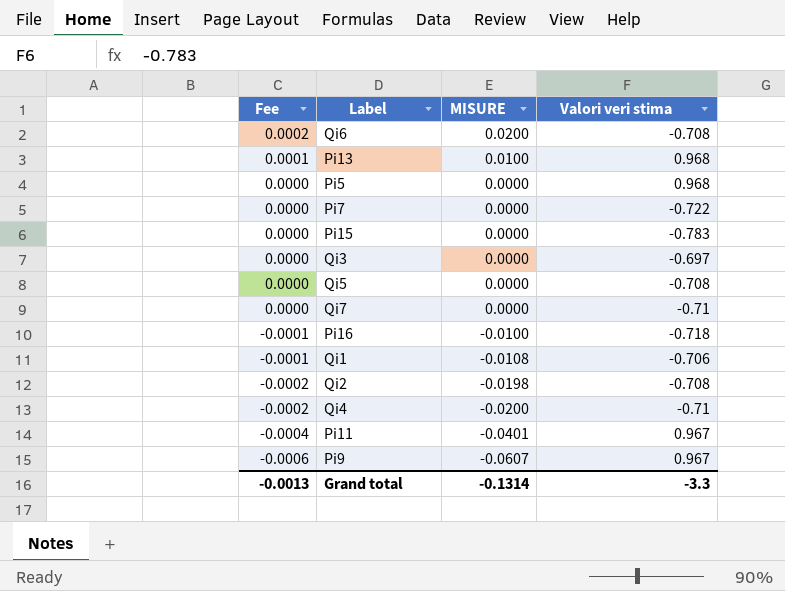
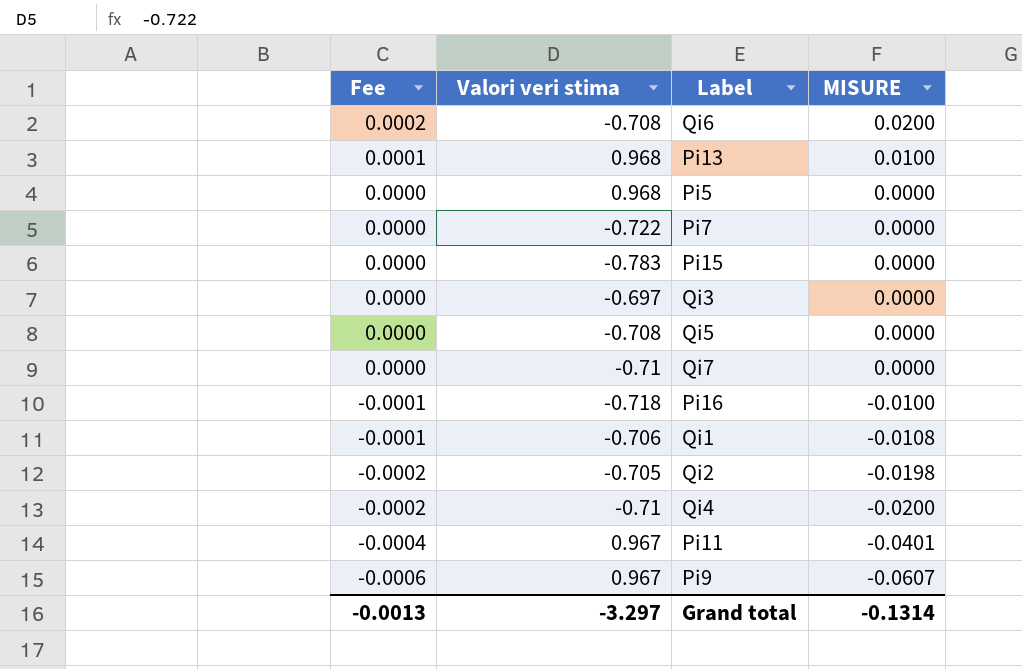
column Valori veri stima | position: 4 -> 2
Qi2 | Valori veri stima: -0.708 -> -0.705
Grand total | Valori veri stima: -3.3 -> -3.297

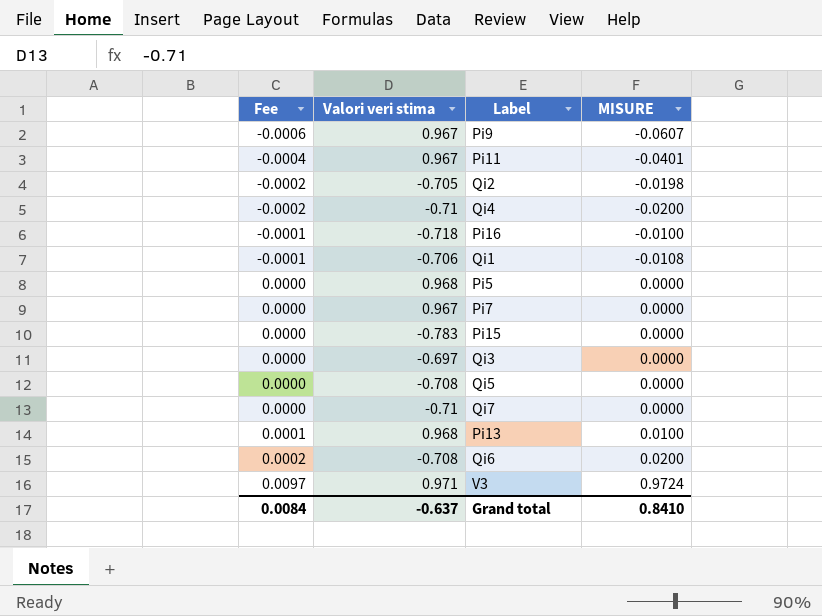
row order: Fee descending -> Fee ascending
Pi7 | Valori veri stima: -0.722 -> 0.967
row V3: none -> 0.0097 | 0.971 | 0.9724
Grand total | Fee: -0.0013 -> 0.0084
Grand total | Valori veri stima: -3.297 -> -0.637
Grand total | MISURE: -0.1314 -> 0.8410

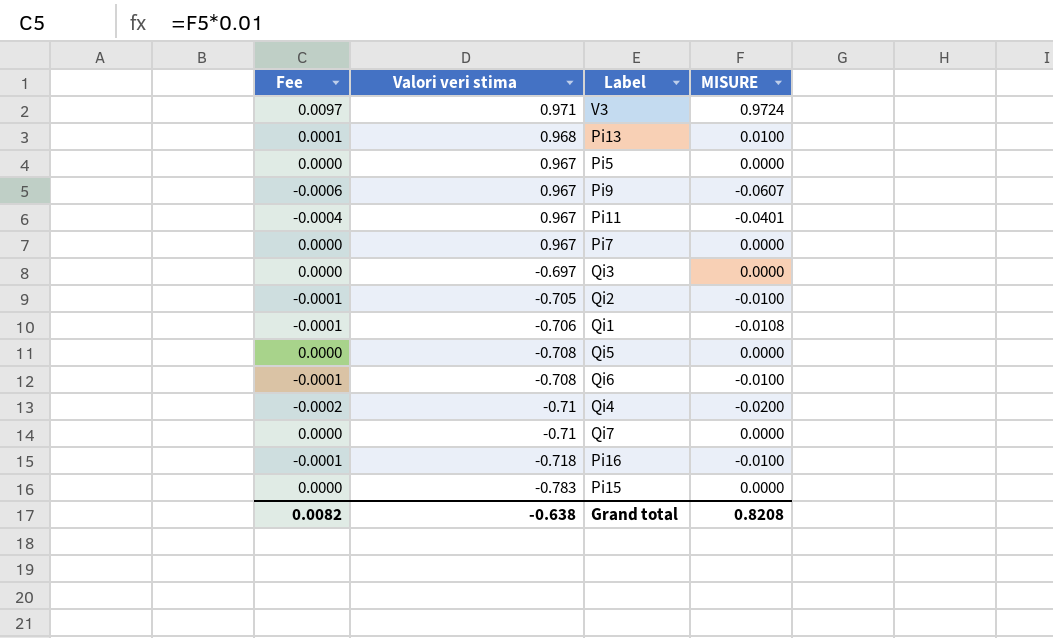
row order: Fee ascending -> Valori veri stima descending
Pi5 | Valori veri stima: 0.968 -> 0.967
Qi2 | Fee: -0.0002 -> -0.0001
Qi2 | MISURE: -0.0198 -> -0.0100
Qi6 | Fee: 0.0002 -> -0.0001
Qi6 | MISURE: 0.0200 -> -0.0100
Grand total | Fee: 0.0084 -> 0.0082
Grand total | Valori veri stima: -0.637 -> -0.638
Grand total | MISURE: 0.8410 -> 0.8208

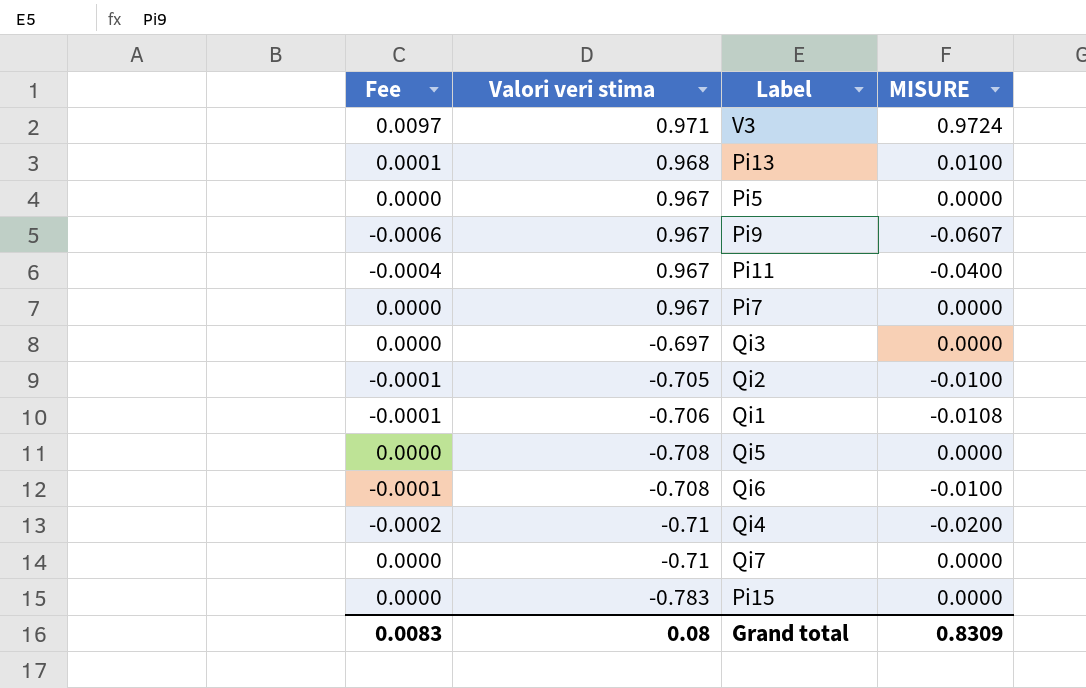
row Pi16: -0.0001 | -0.718 | -0.0100 -> none
Pi11 | MISURE: -0.0401 -> -0.0400
Grand total | Fee: 0.0082 -> 0.0083
Grand total | Valori veri stima: -0.638 -> 0.08
Grand total | MISURE: 0.8208 -> 0.8309

